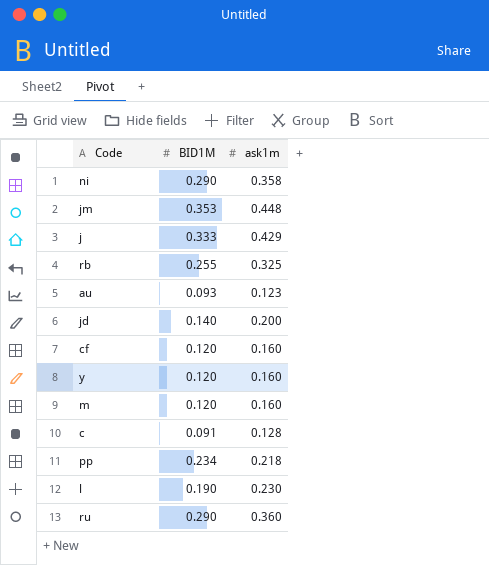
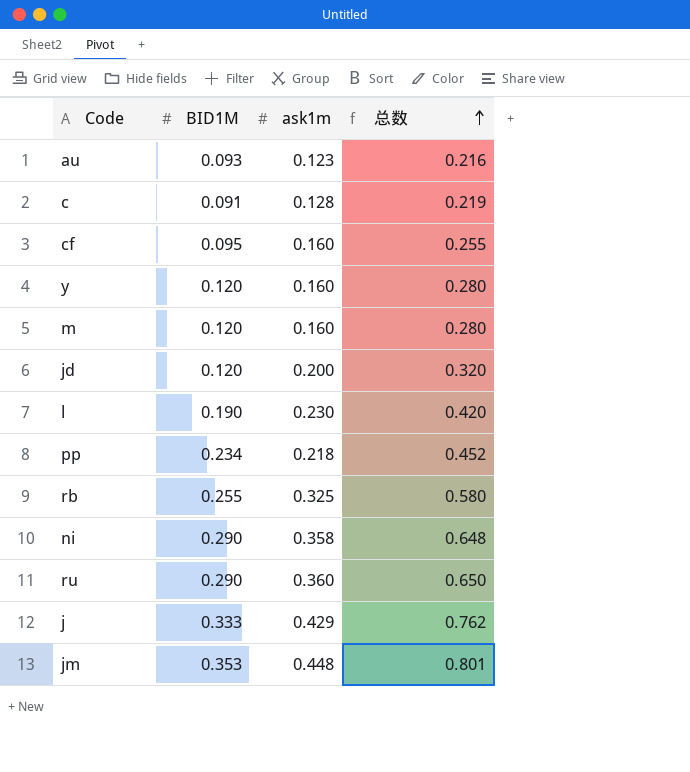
row order: none -> 总数 ascending
column 总数 | formula: none -> [BID1M] + [ask1m]
cf | BID1M: 0.120 -> 0.095
jd | BID1M: 0.140 -> 0.120

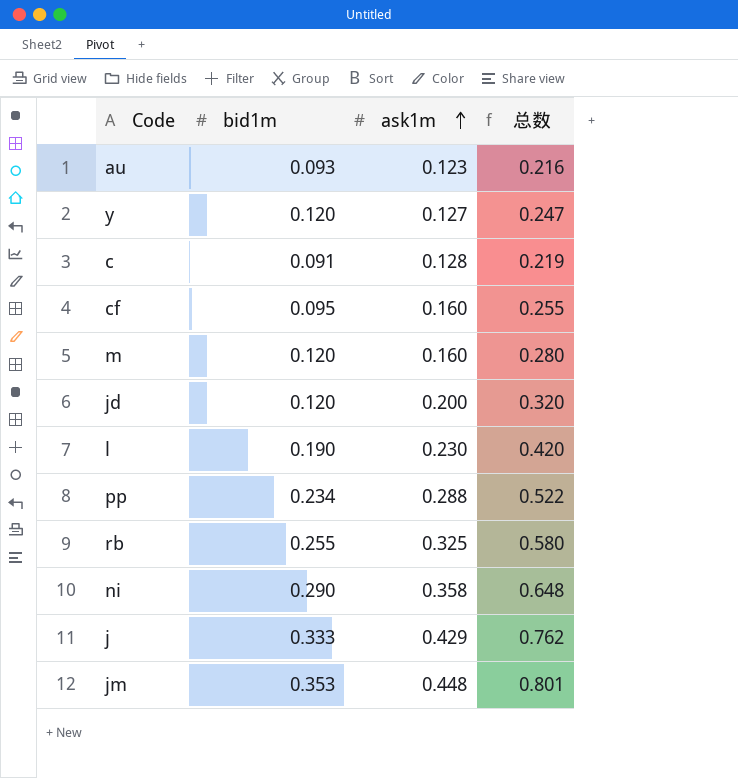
row order: 总数 ascending -> ask1m ascending
column name: BID1M -> bid1m
row ru: 0.290 | 0.360 | 0.650 -> none
y | ask1m: 0.160 -> 0.127
y | 总数: 0.280 -> 0.247
pp | ask1m: 0.218 -> 0.288
pp | 总数: 0.452 -> 0.522

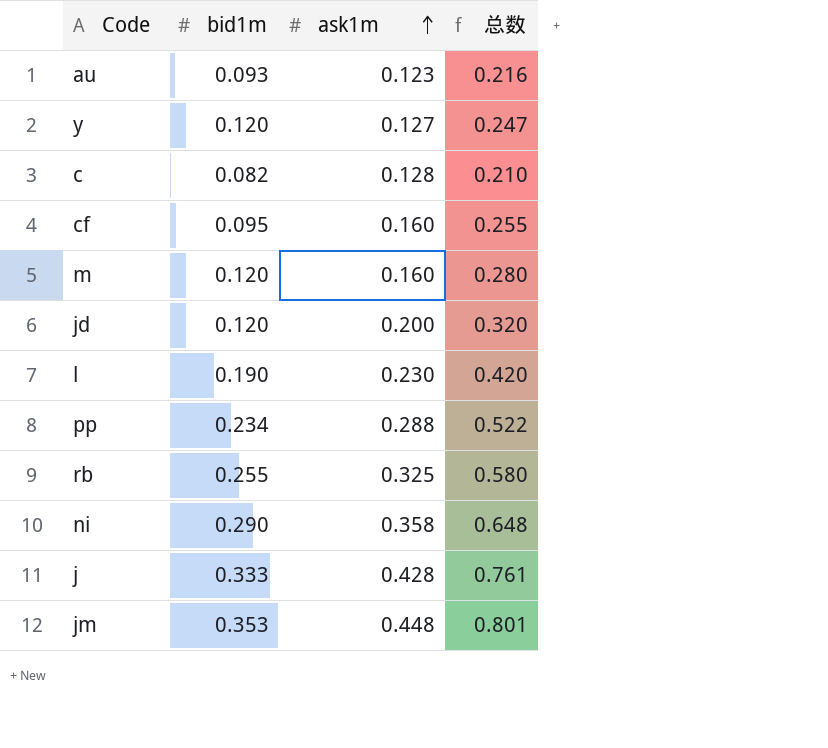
c | bid1m: 0.091 -> 0.082
c | 总数: 0.219 -> 0.210
j | ask1m: 0.429 -> 0.428
j | 总数: 0.762 -> 0.761

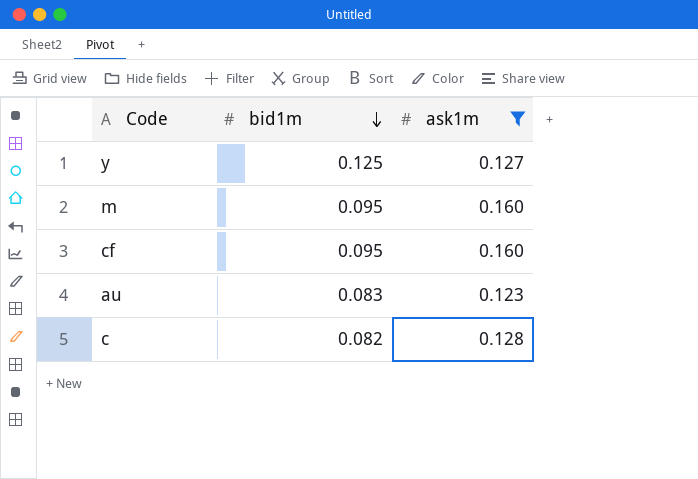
filter: none -> ask1m <= 0.160
row order: ask1m ascending -> bid1m descending
column 总数 | formula: [bid1m] + [ask1m] -> none
y | bid1m: 0.120 -> 0.125
m | bid1m: 0.120 -> 0.095
au | bid1m: 0.093 -> 0.083

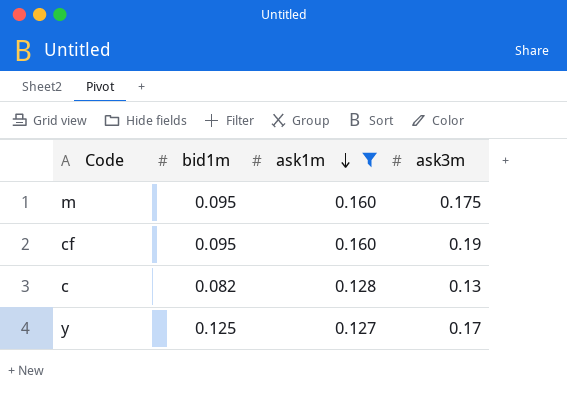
row order: bid1m descending -> ask1m descending
column ask3m | position: none -> 4
row au: 0.083 | 0.123 -> none

